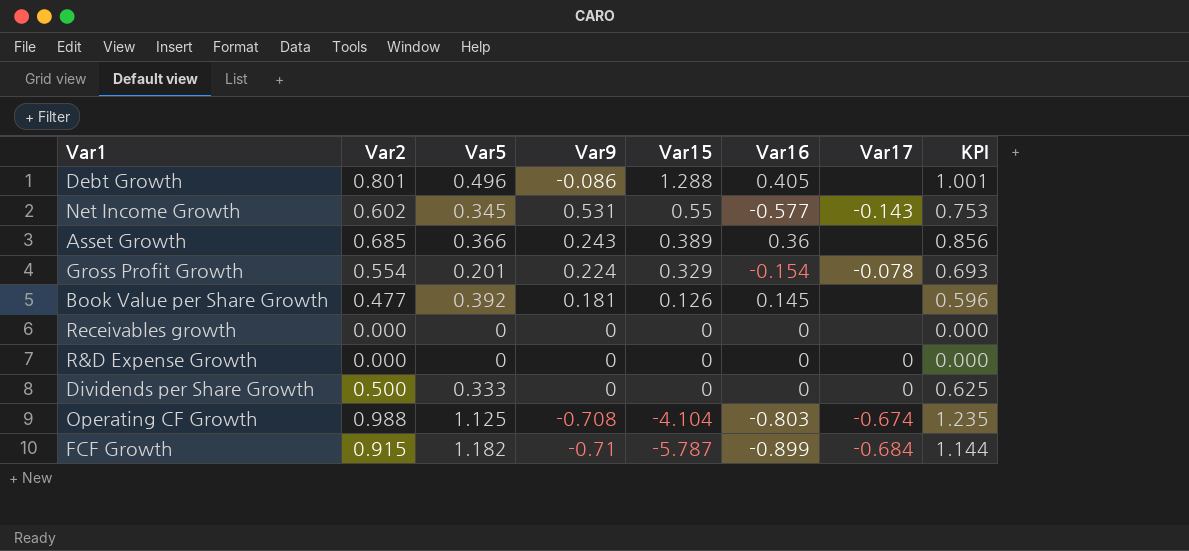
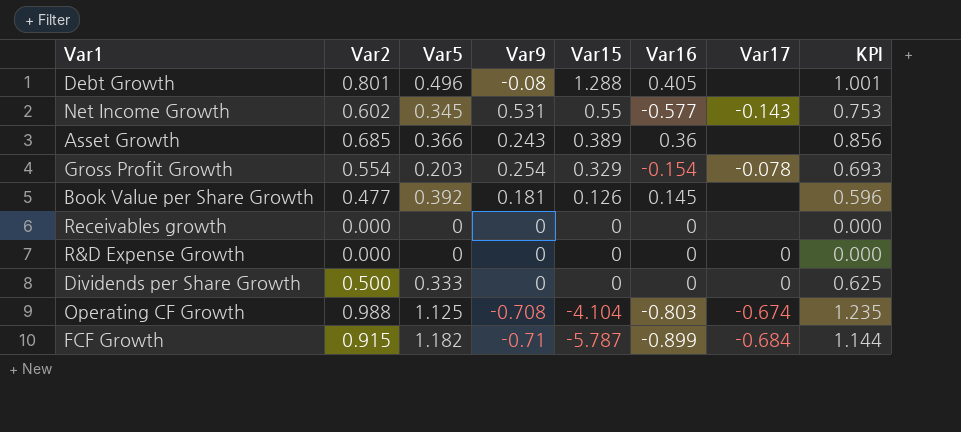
Debt Growth | Var9: -0.086 -> -0.08
Gross Profit Growth | Var5: 0.201 -> 0.203
Gross Profit Growth | Var9: 0.224 -> 0.254

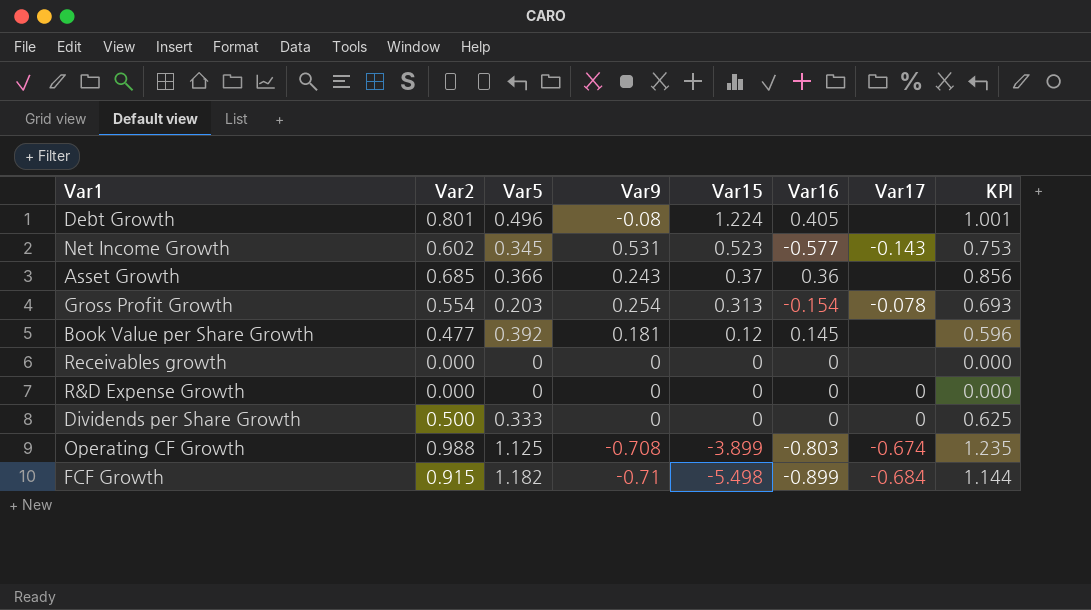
Debt Growth | Var15: 1.288 -> 1.224
Net Income Growth | Var15: 0.55 -> 0.523
Asset Growth | Var15: 0.389 -> 0.37
Gross Profit Growth | Var15: 0.329 -> 0.313
Book Value per Share Growth | Var15: 0.126 -> 0.12
Operating CF Growth | Var15: -4.104 -> -3.899
FCF Growth | Var15: -5.787 -> -5.498

